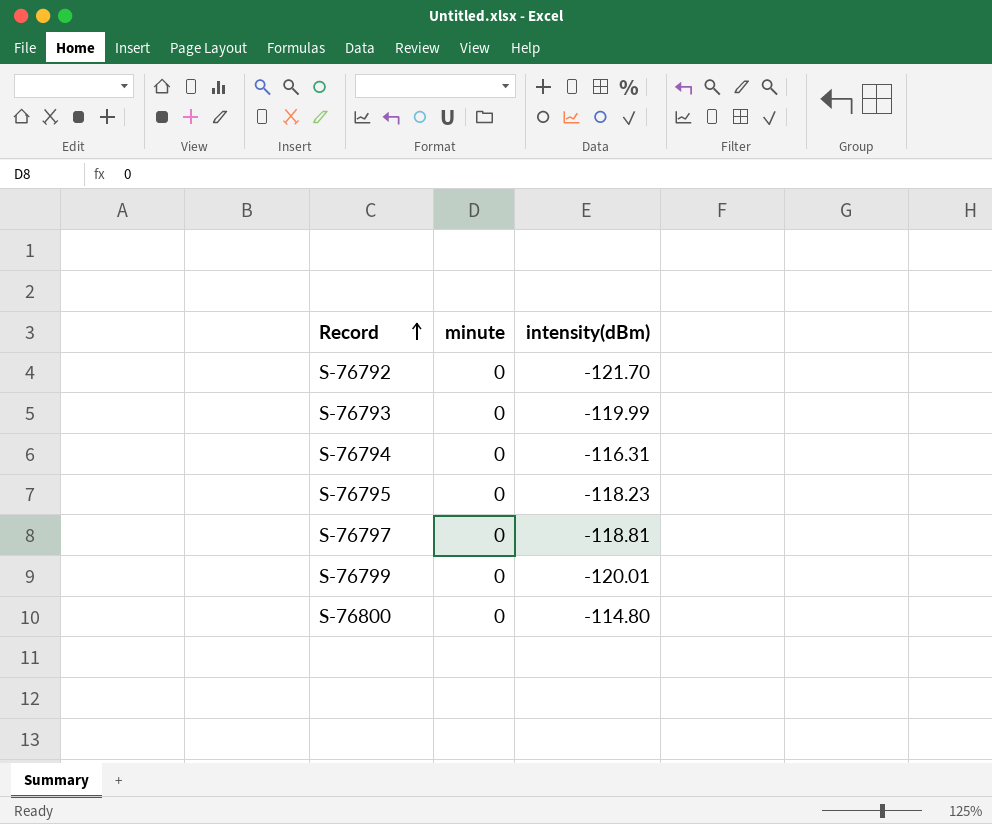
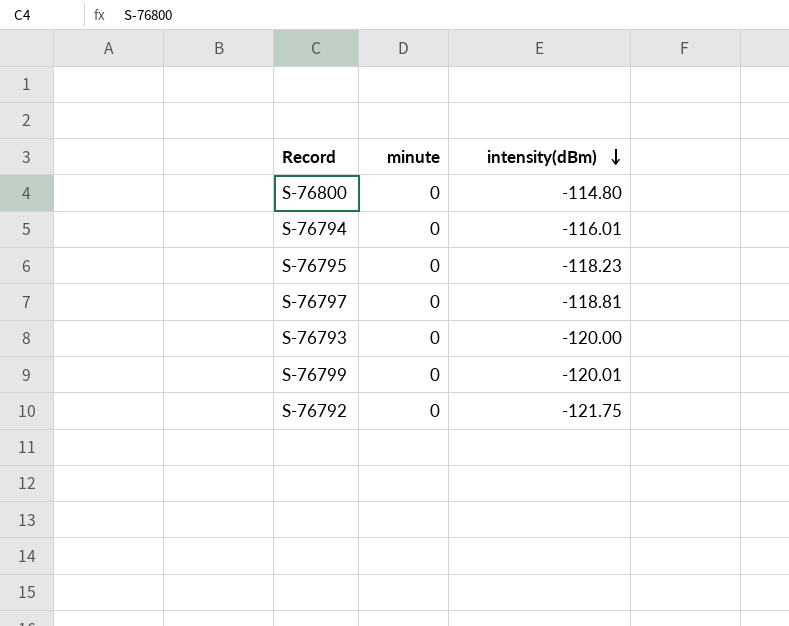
row order: Record ascending -> intensity(dBm) descending
S-76794 | intensity(dBm): -116.31 -> -116.01
S-76793 | intensity(dBm): -119.99 -> -120.00
S-76792 | intensity(dBm): -121.70 -> -121.75

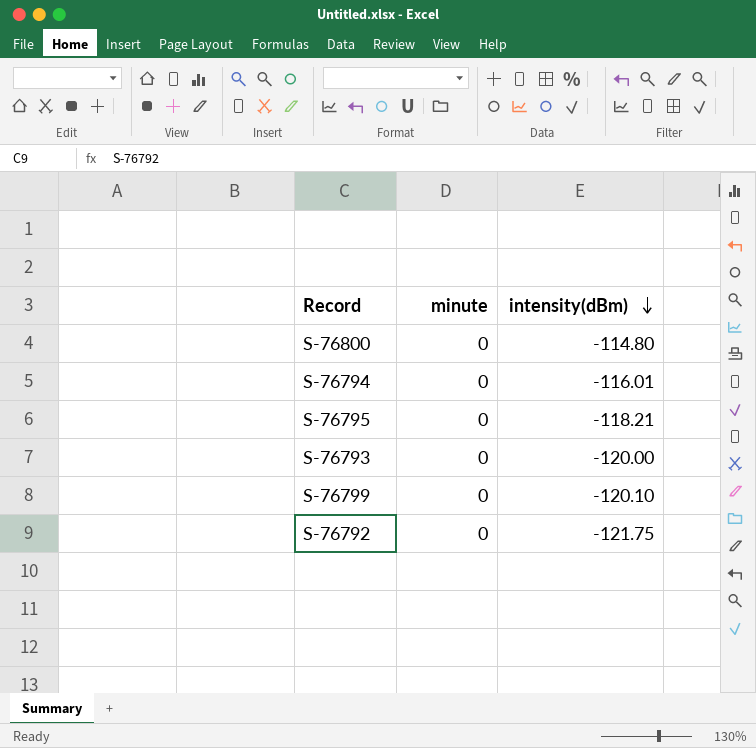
row S-76797: 0 | -118.81 -> none
S-76795 | intensity(dBm): -118.23 -> -118.21
S-76799 | intensity(dBm): -120.01 -> -120.10

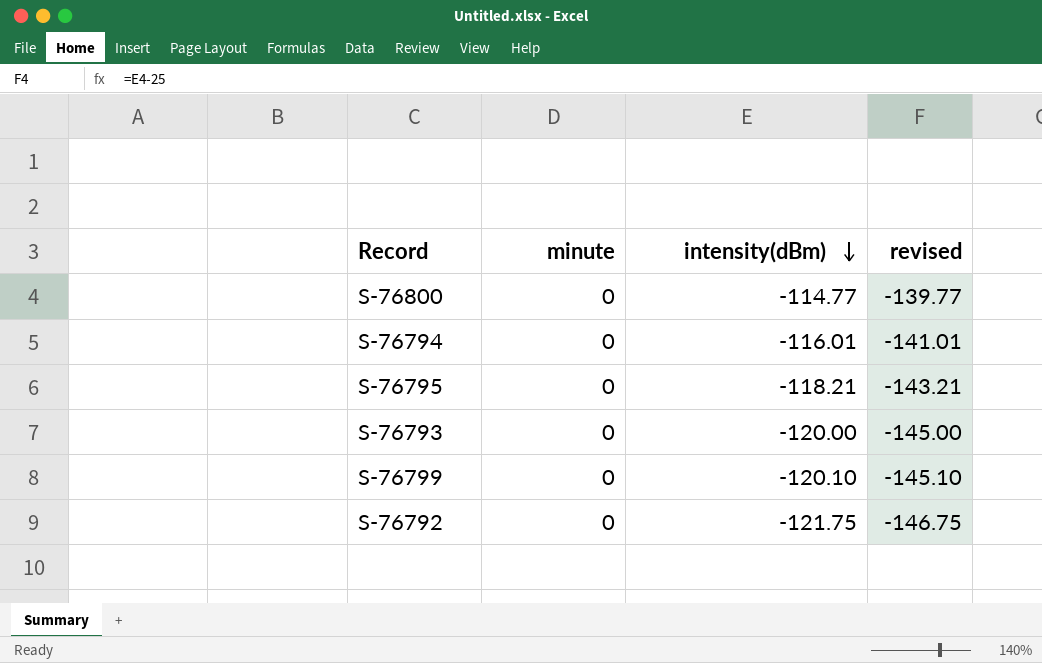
column revised | formula: none -> [intensity(dBm)] - 25
S-76800 | intensity(dBm): -114.80 -> -114.77

